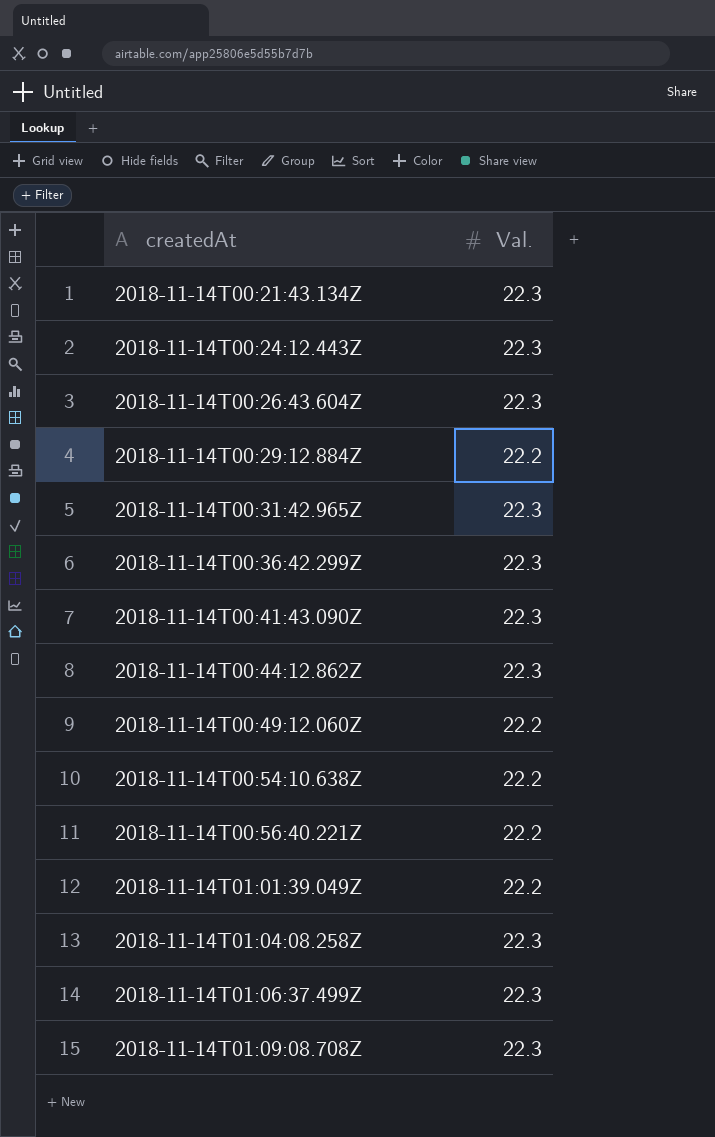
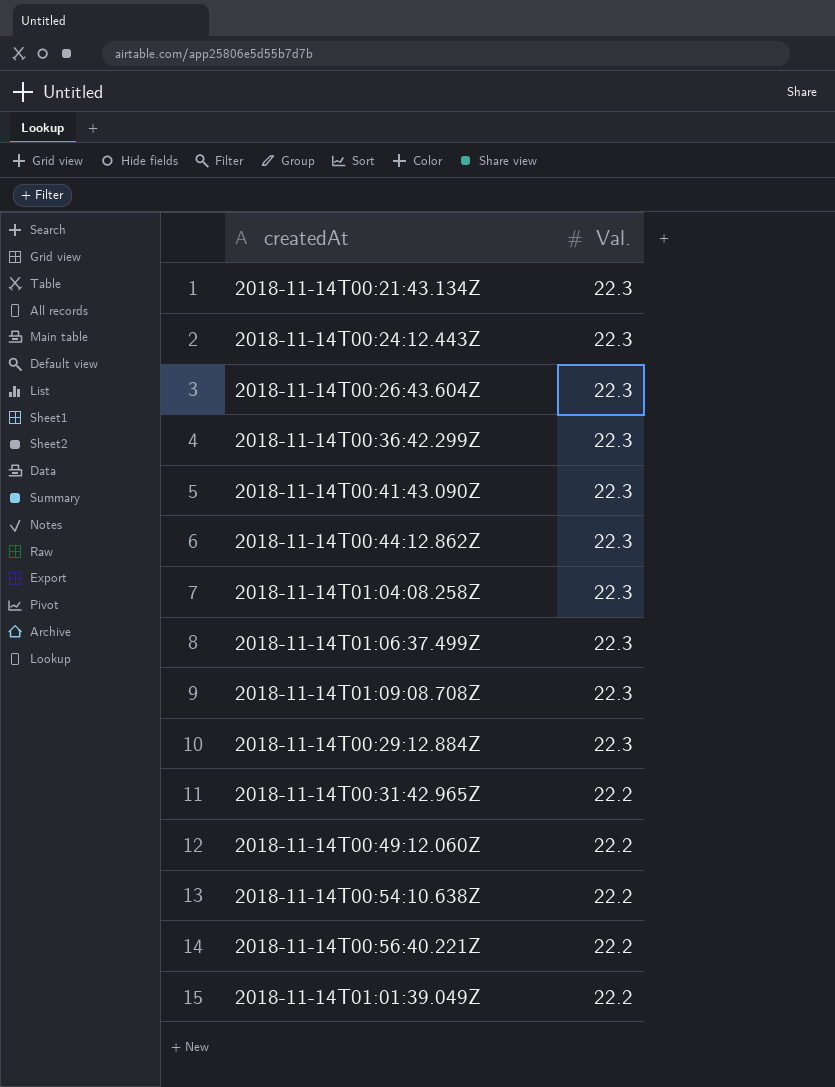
row order: createdAt ascending -> Val. descending
2018-11-14T00:29:12.884Z | Val.: 22.2 -> 22.3
2018-11-14T00:31:42.965Z | Val.: 22.3 -> 22.2

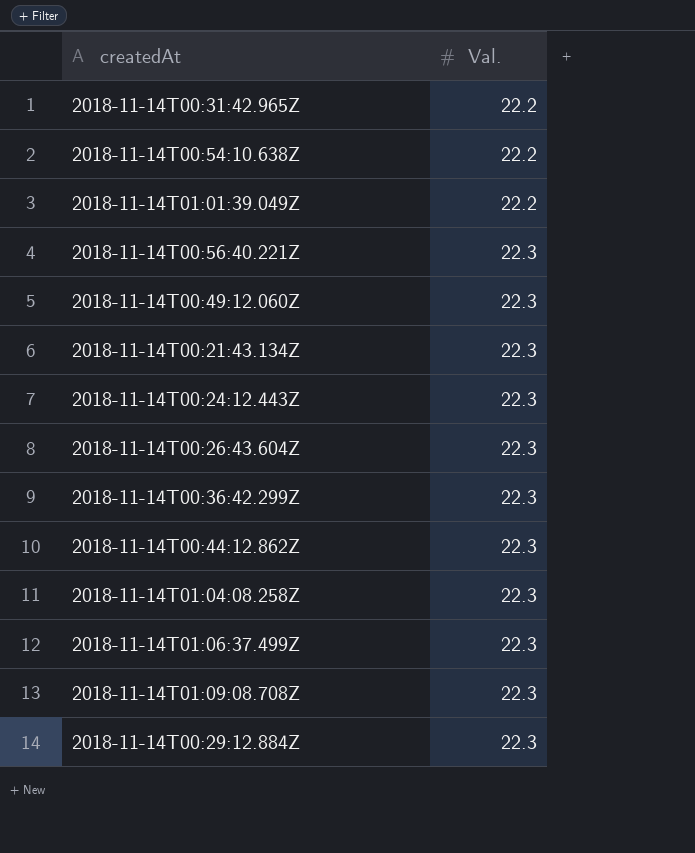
row order: Val. descending -> Val. ascending
row 2018-11-14T00:41:43.090Z: 22.3 -> none
2018-11-14T00:56:40.221Z | Val.: 22.2 -> 22.3
2018-11-14T00:49:12.060Z | Val.: 22.2 -> 22.3

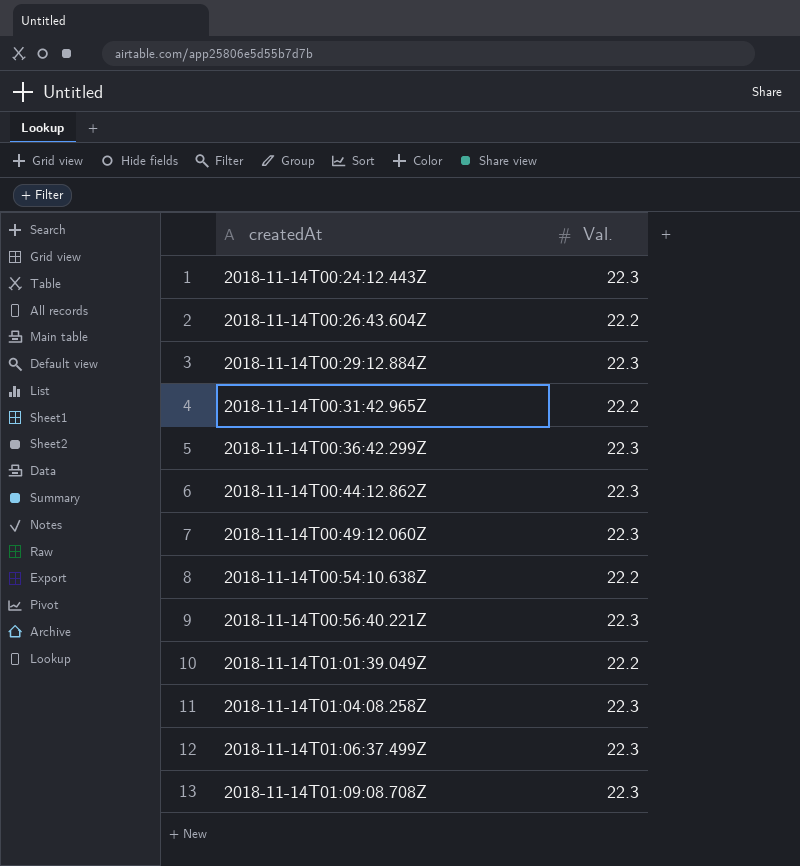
row order: Val. ascending -> createdAt ascending
row 2018-11-14T00:21:43.134Z: 22.3 -> none
2018-11-14T00:26:43.604Z | Val.: 22.3 -> 22.2

